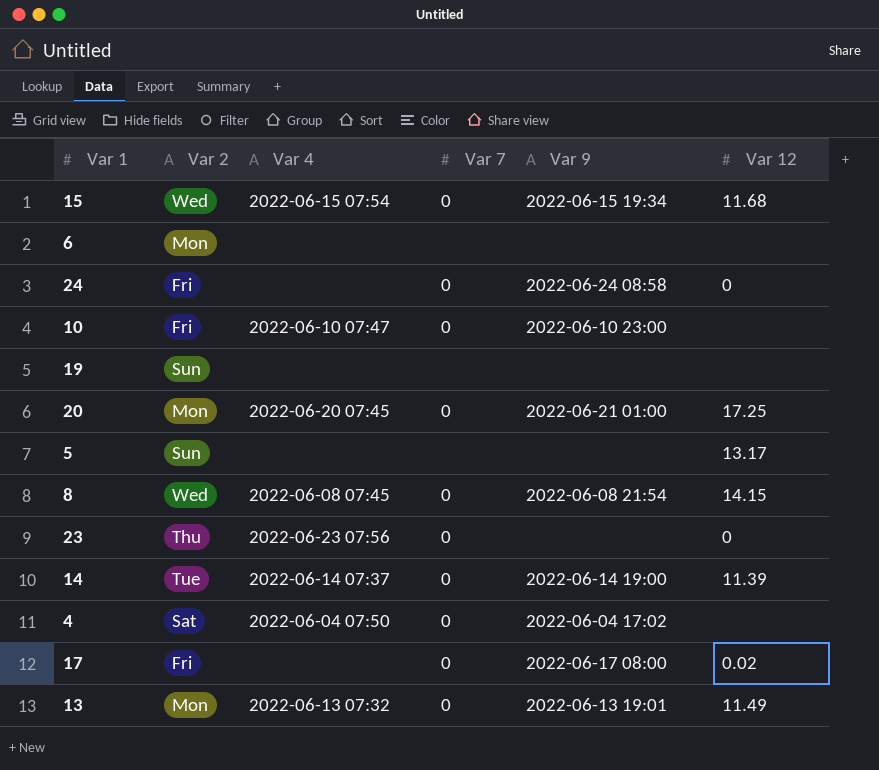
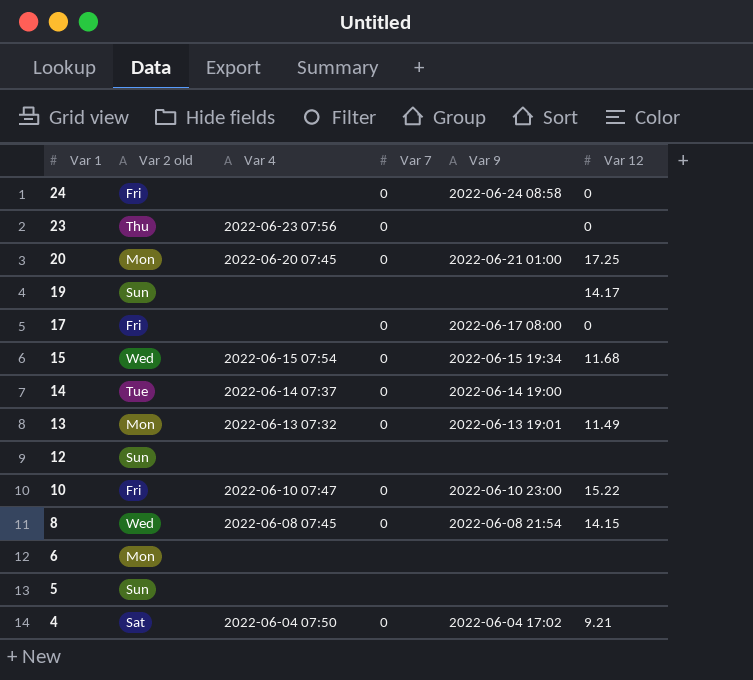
row order: none -> Var 1 descending
column name: Var 2 -> Var 2 old
19 | Var 12: none -> 14.17
17 | Var 12: 0.02 -> 0
14 | Var 12: 11.39 -> none
row 12: none -> Sun | none | none | none | none
10 | Var 12: none -> 15.22
5 | Var 12: 13.17 -> none
4 | Var 12: none -> 9.21

